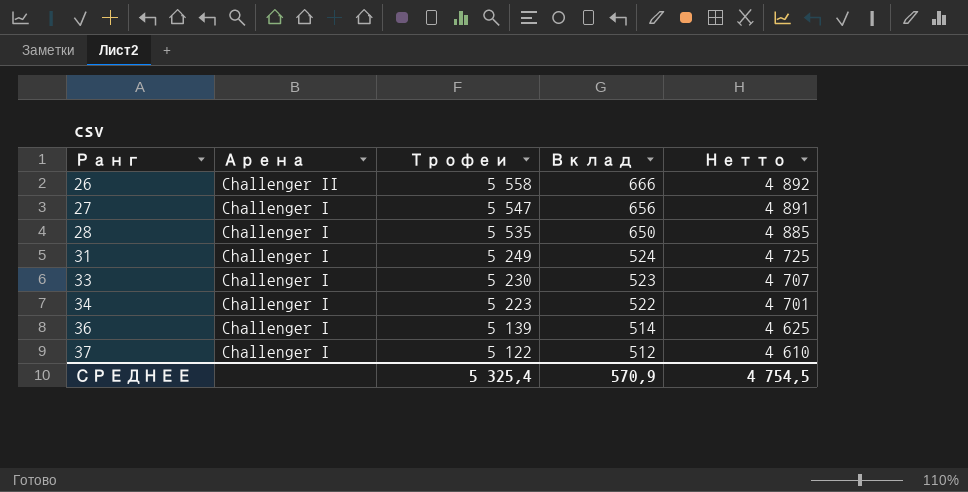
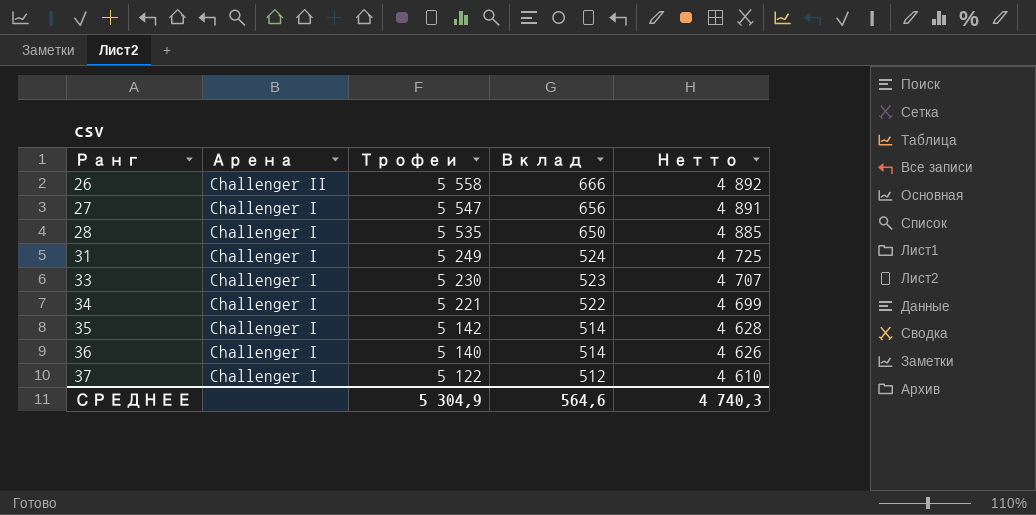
34 | Трофеи: 5 223 -> 5 221
34 | Нетто: 4 701 -> 4 699
row 35: none -> Challenger I | 5 142 | 514 | 4 628
36 | Трофеи: 5 139 -> 5 140
36 | Нетто: 4 625 -> 4 626
СРЕДНЕЕ | Трофеи: 5 325,4 -> 5 304,9
СРЕДНЕЕ | Вклад: 570,9 -> 564,6
СРЕДНЕЕ | Нетто: 4 754,5 -> 4 740,3

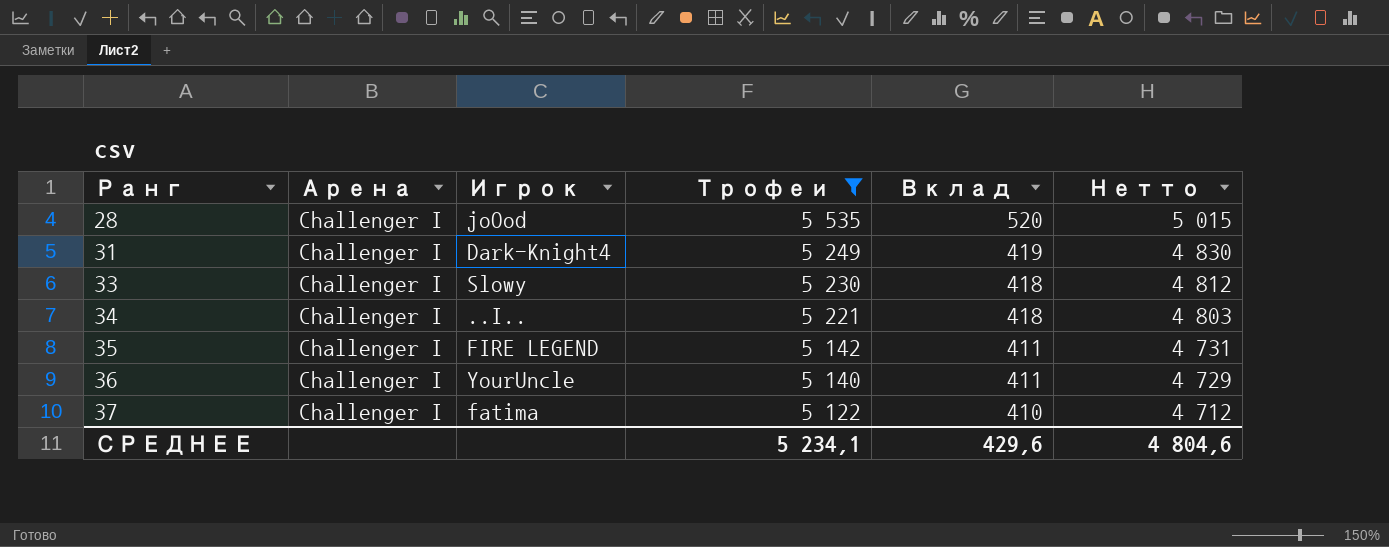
filter: none -> Трофеи <= 5 535
column Игрок | position: none -> 3
28 | Вклад: 650 -> 520
28 | Нетто: 4 885 -> 5 015
31 | Вклад: 524 -> 419
31 | Нетто: 4 725 -> 4 830
33 | Вклад: 523 -> 418
33 | Нетто: 4 707 -> 4 812
34 | Вклад: 522 -> 418
34 | Нетто: 4 699 -> 4 803
35 | Вклад: 514 -> 411
35 | Нетто: 4 628 -> 4 731
36 | Вклад: 514 -> 411
36 | Нетто: 4 626 -> 4 729
37 | Вклад: 512 -> 410
37 | Нетто: 4 610 -> 4 712
СРЕДНЕЕ | Трофеи: 5 304,9 -> 5 234,1
СРЕДНЕЕ | Вклад: 564,6 -> 429,6
СРЕДНЕЕ | Нетто: 4 740,3 -> 4 804,6

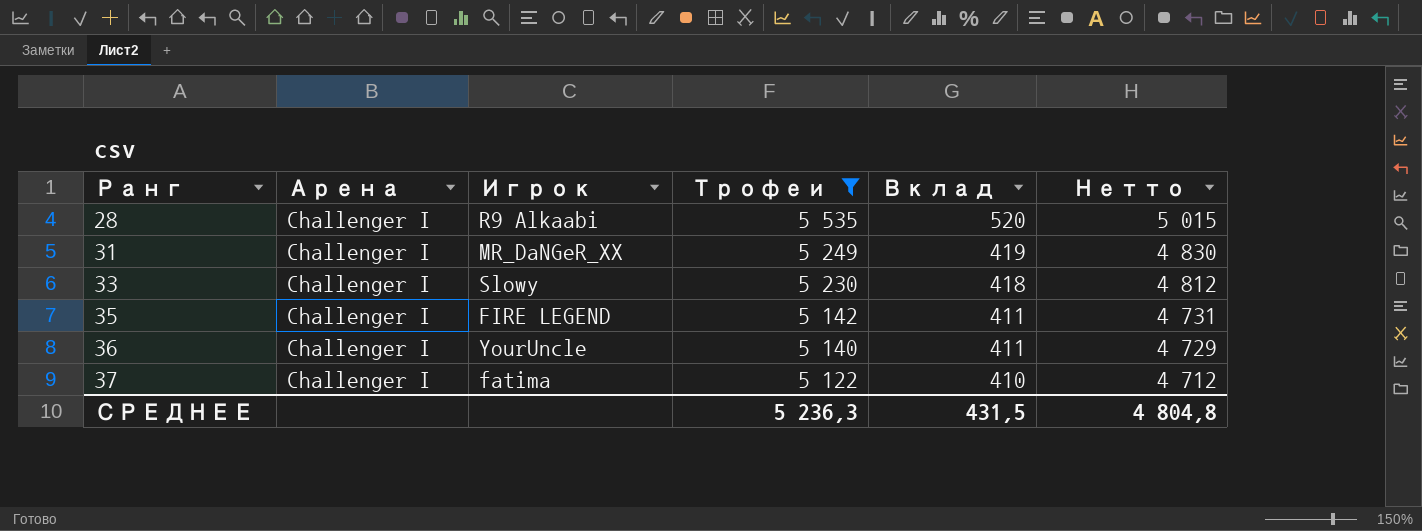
row 34: Challenger I | ..I.. | 5 221 | 418 | 4 803 -> none
28 | Игрок: joOod -> R9 Alkaabi
31 | Игрок: Dark-Knight4 -> MR_DaNGeR_XX
СРЕДНЕЕ | Трофеи: 5 234,1 -> 5 236,3
СРЕДНЕЕ | Вклад: 429,6 -> 431,5
СРЕДНЕЕ | Нетто: 4 804,6 -> 4 804,8

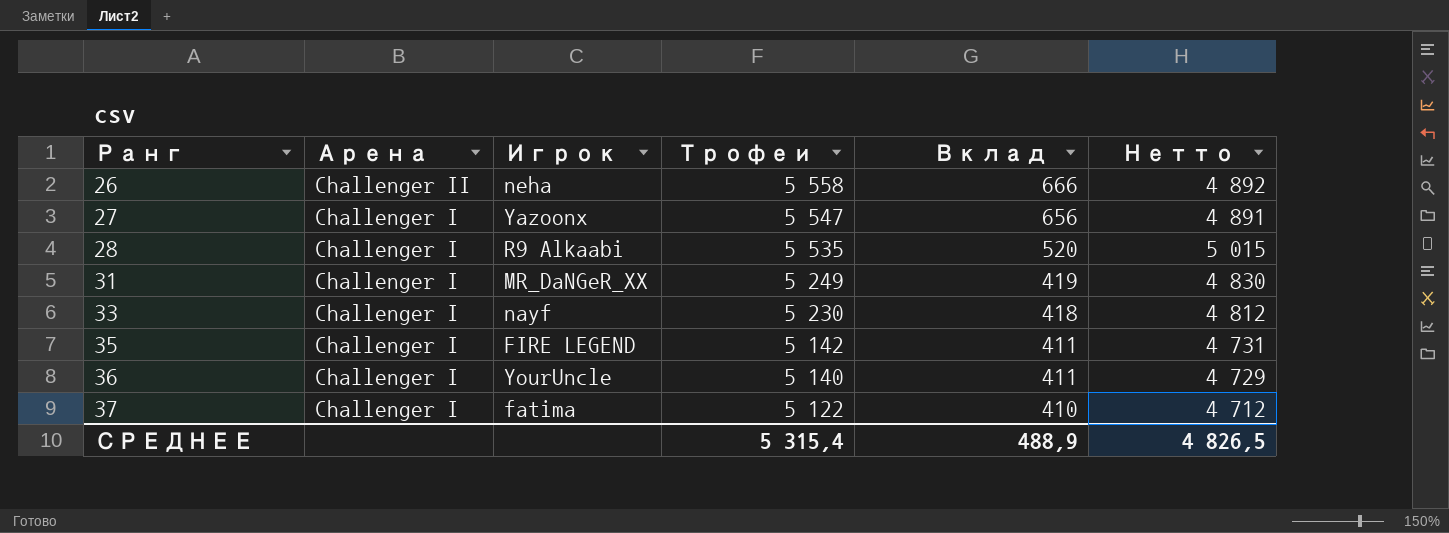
filter: Трофеи <= 5 535 -> none
33 | Игрок: Slowy -> nayf
СРЕДНЕЕ | Трофеи: 5 236,3 -> 5 315,4
СРЕДНЕЕ | Вклад: 431,5 -> 488,9
СРЕДНЕЕ | Нетто: 4 804,8 -> 4 826,5

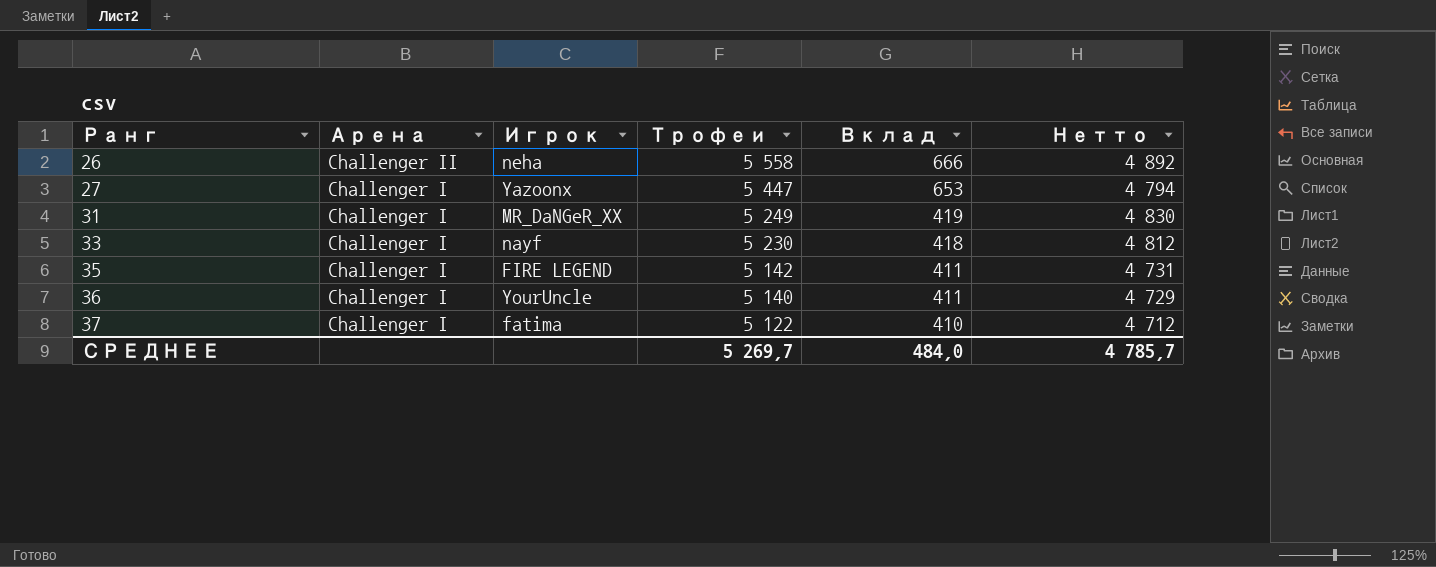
row 28: Challenger I | R9 Alkaabi | 5 535 | 520 | 5 015 -> none
27 | Трофеи: 5 547 -> 5 447
27 | Вклад: 656 -> 653
27 | Нетто: 4 891 -> 4 794
СРЕДНЕЕ | Трофеи: 5 315,4 -> 5 269,7
СРЕДНЕЕ | Вклад: 488,9 -> 484,0
СРЕДНЕЕ | Нетто: 4 826,5 -> 4 785,7

